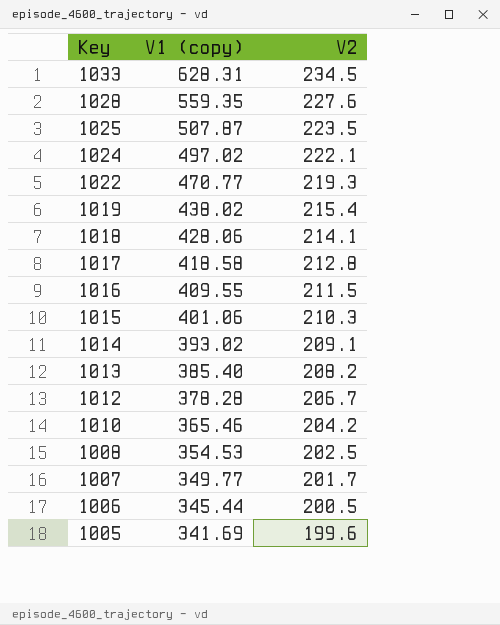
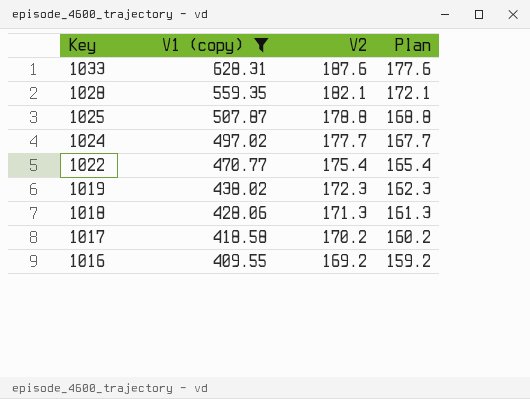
filter: none -> V1 (copy) >= 409.55
column Plan | formula: none -> [V2] - 10
1033 | V2: 234.5 -> 187.6
1028 | V2: 227.6 -> 182.1
1025 | V2: 223.5 -> 178.8
1024 | V2: 222.1 -> 177.7
1022 | V2: 219.3 -> 175.4
1019 | V2: 215.4 -> 172.3
1018 | V2: 214.1 -> 171.3
1017 | V2: 212.8 -> 170.2
1016 | V2: 211.5 -> 169.2

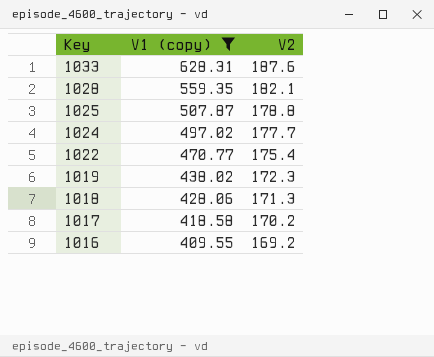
column Plan | formula: [V2] - 10 -> none

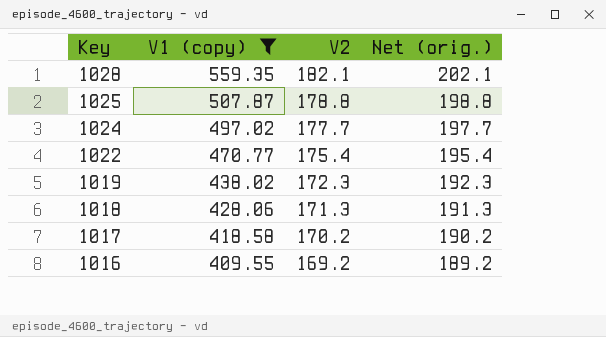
column Net (orig.) | formula: none -> [V2] + 20
row 1033: 628.31 | 187.6 -> none

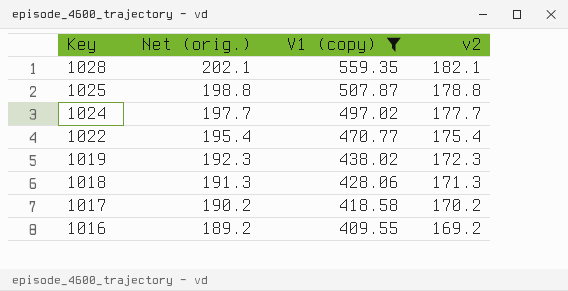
column Net (orig.) | position: 4 -> 2
column name: V2 -> v2

